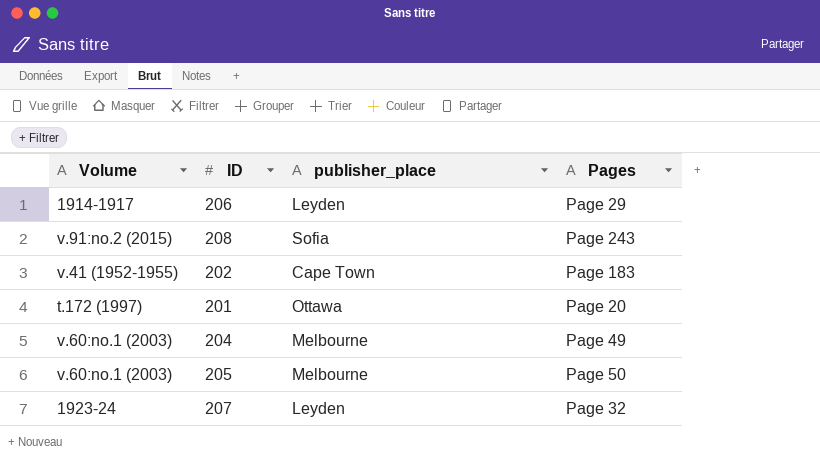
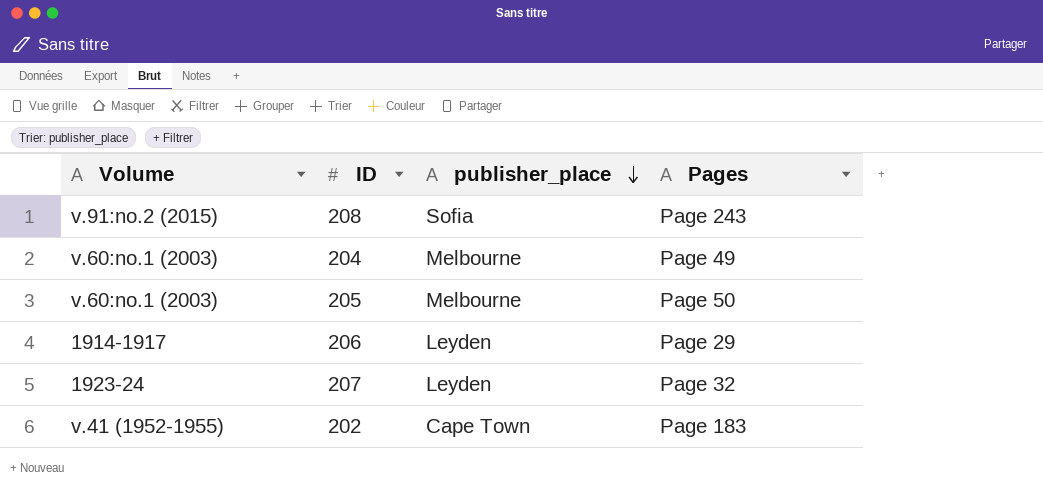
row order: none -> publisher_place descending
row 201: t.172 (1997) | Ottawa | Page 20 -> none

